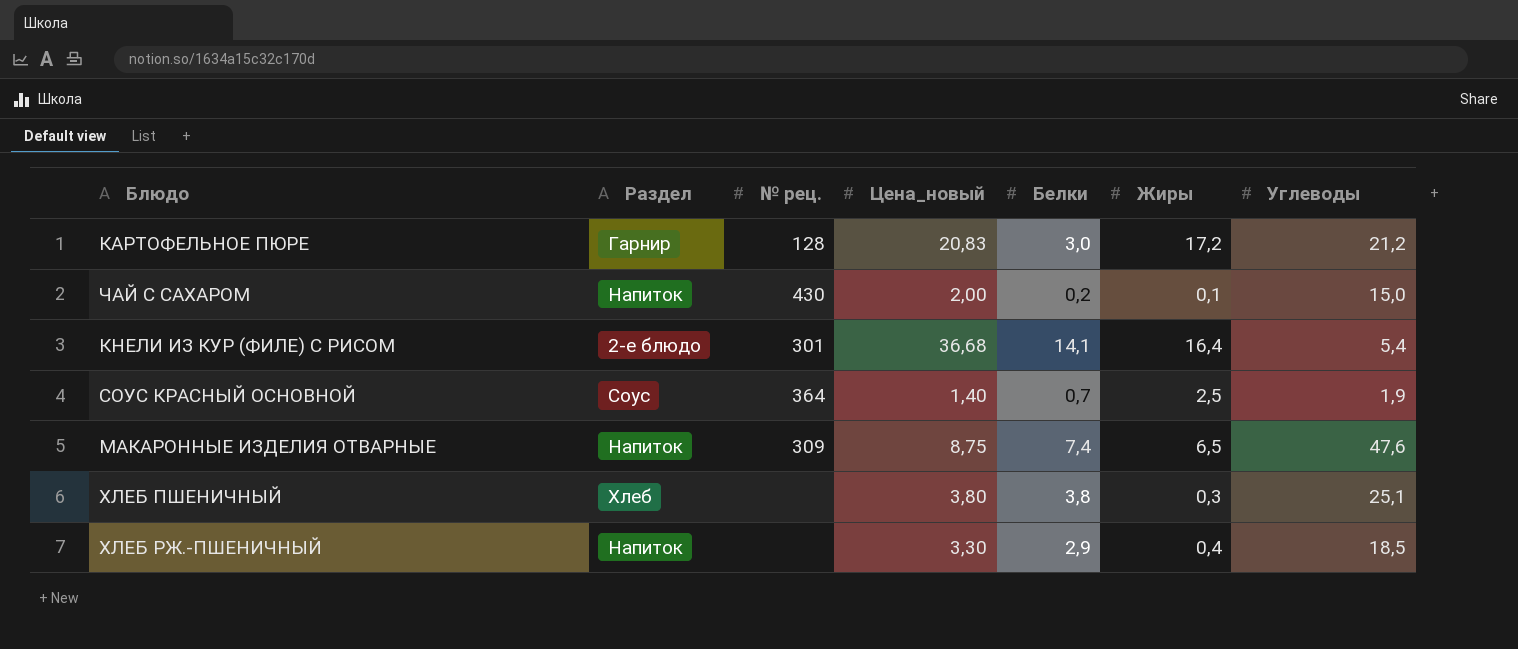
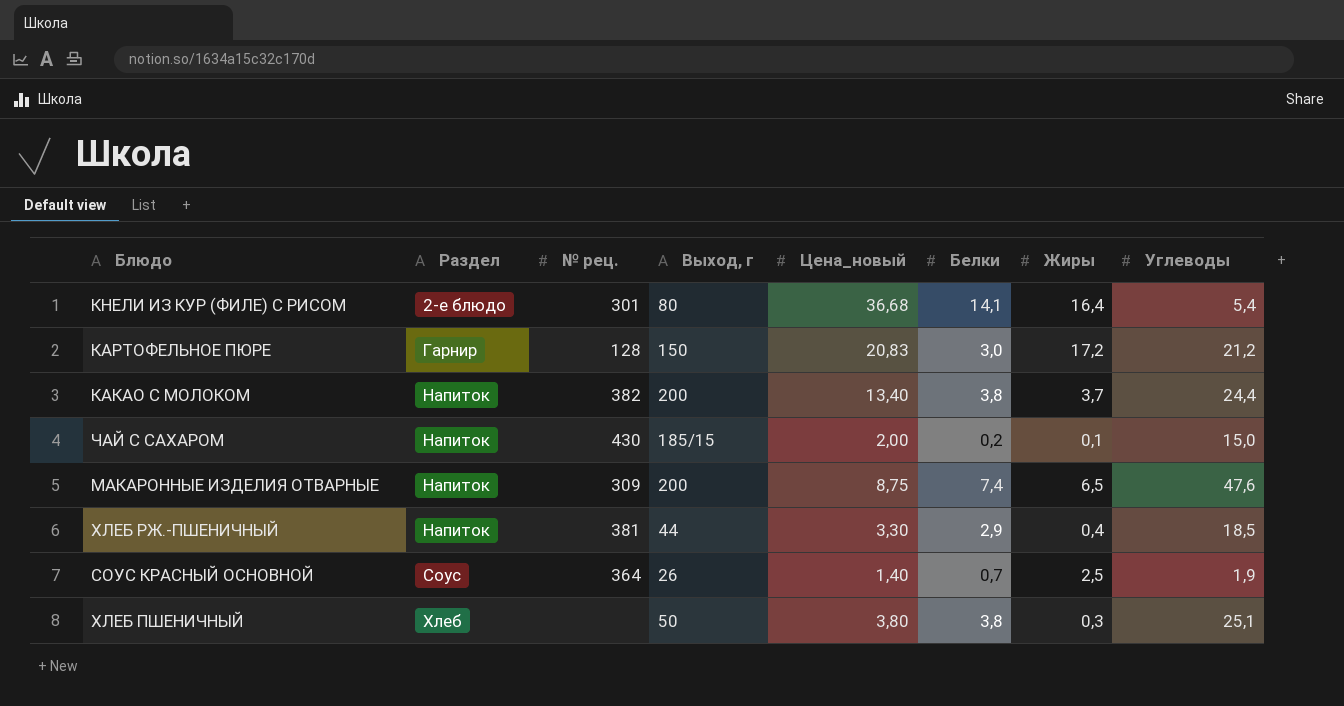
row order: none -> Раздел ascending
column Выход, г | position: none -> 4
row КАКАО С МОЛОКОМ: none -> Напиток | 382 | 200 | 13,40 | 3,8 | 3,7 | 24,4
ХЛЕБ РЖ.-ПШЕНИЧНЫЙ | № рец.: none -> 381

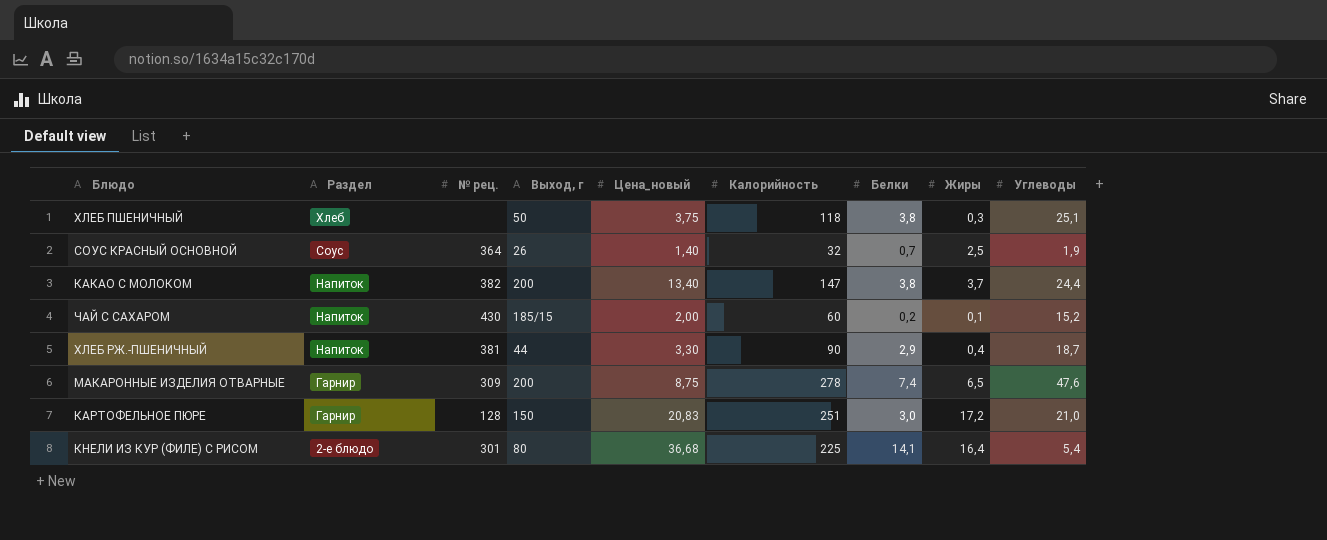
row order: Раздел ascending -> Раздел descending
column Калорийность | position: none -> 6
ХЛЕБ ПШЕНИЧНЫЙ | Цена_новый: 3,80 -> 3,75
ЧАЙ С САХАРОМ | Углеводы: 15,0 -> 15,2
ХЛЕБ РЖ.-ПШЕНИЧНЫЙ | Углеводы: 18,5 -> 18,7
МАКАРОННЫЕ ИЗДЕЛИЯ ОТВАРНЫЕ | Раздел: Напиток -> Гарнир
КАРТОФЕЛЬНОЕ ПЮРЕ | Углеводы: 21,2 -> 21,0

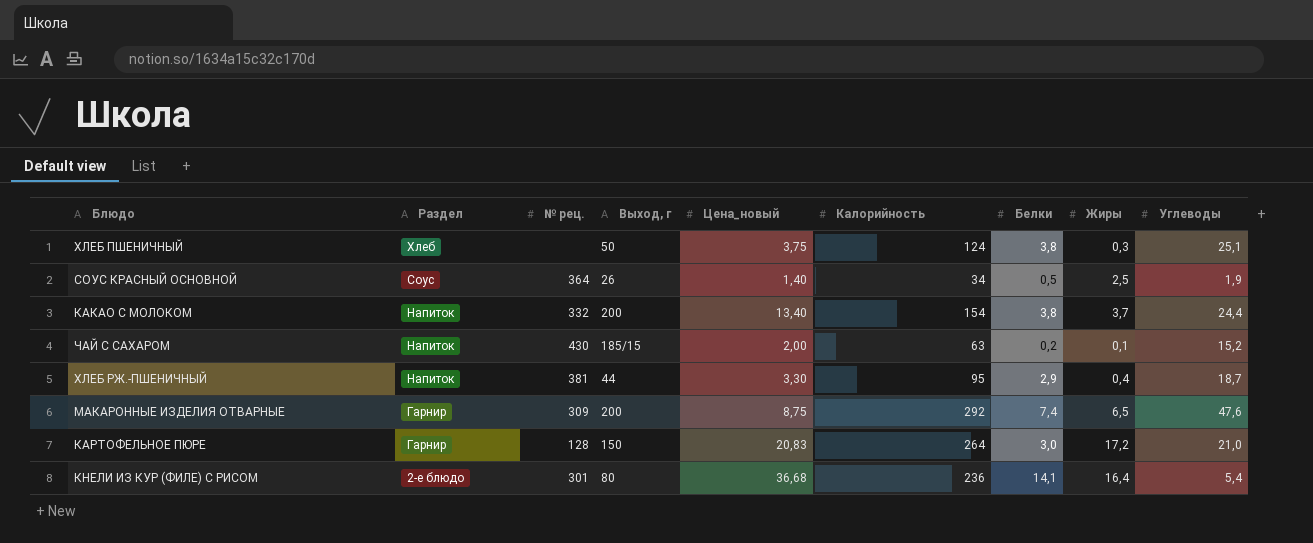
ХЛЕБ ПШЕНИЧНЫЙ | Калорийность: 118 -> 124
СОУС КРАСНЫЙ ОСНОВНОЙ | Калорийность: 32 -> 34
СОУС КРАСНЫЙ ОСНОВНОЙ | Белки: 0,7 -> 0,5
КАКАО С МОЛОКОМ | № рец.: 382 -> 332
КАКАО С МОЛОКОМ | Калорийность: 147 -> 154
ЧАЙ С САХАРОМ | Калорийность: 60 -> 63
ХЛЕБ РЖ.-ПШЕНИЧНЫЙ | Калорийность: 90 -> 95
МАКАРОННЫЕ ИЗДЕЛИЯ ОТВАРНЫЕ | Калорийность: 278 -> 292
КАРТОФЕЛЬНОЕ ПЮРЕ | Калорийность: 251 -> 264
КНЕЛИ ИЗ КУР (ФИЛЕ) С РИСОМ | Калорийность: 225 -> 236

